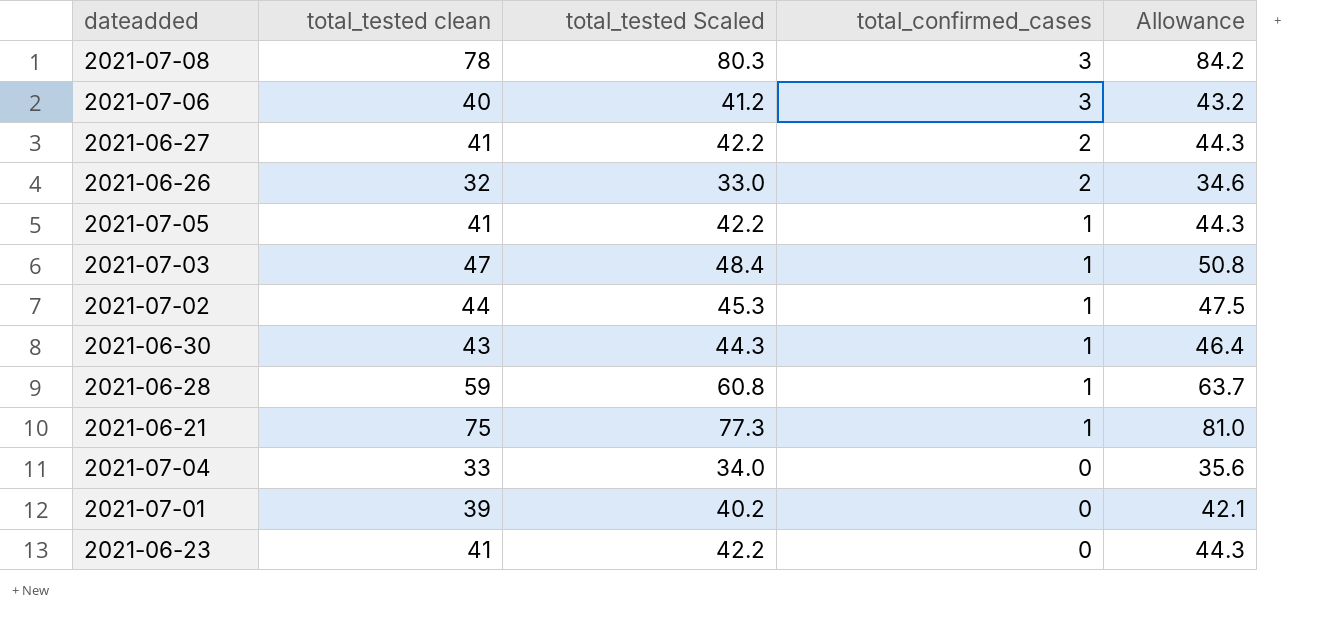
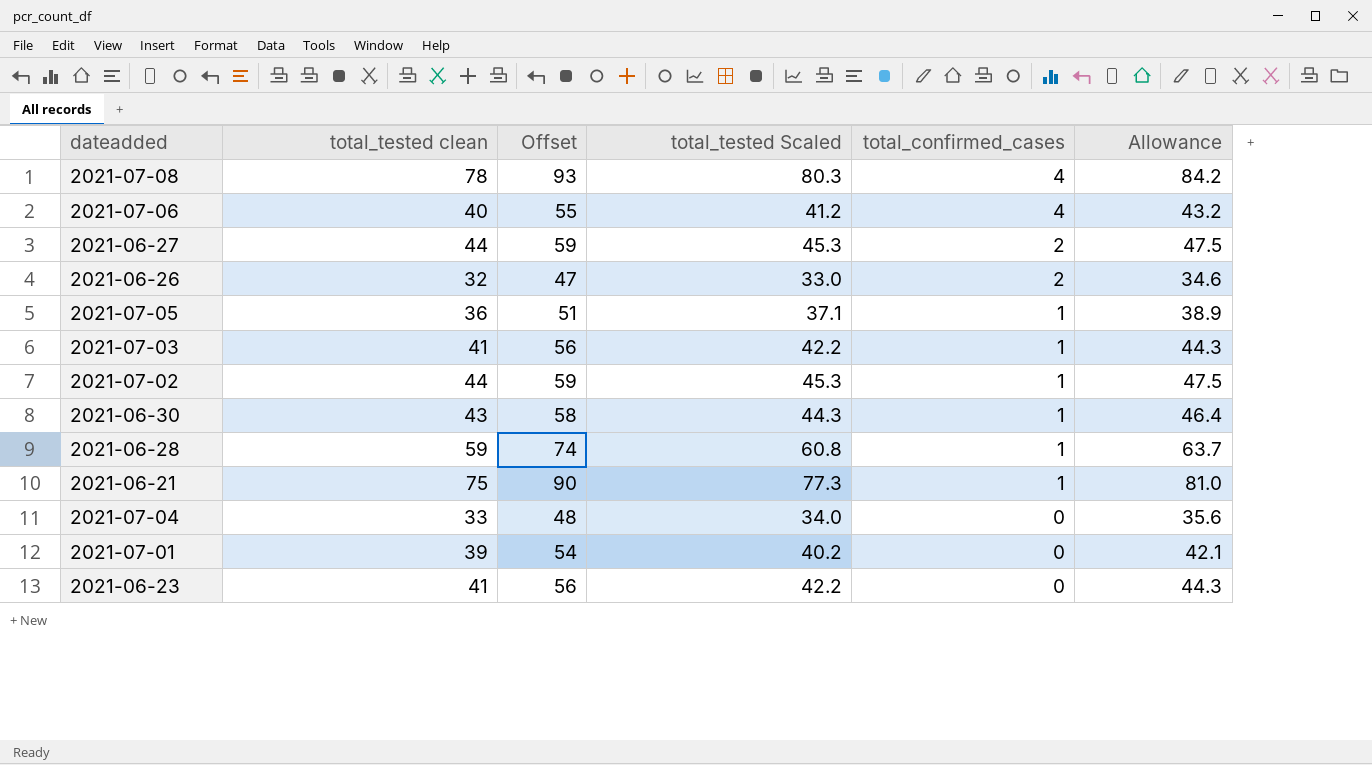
column Offset | formula: none -> [total_tested clean] + 15
2021-07-08 | total_confirmed_cases: 3 -> 4
2021-07-06 | total_confirmed_cases: 3 -> 4
2021-06-27 | total_tested clean: 41 -> 44
2021-06-27 | total_tested Scaled: 42.2 -> 45.3
2021-06-27 | Allowance: 44.3 -> 47.5
2021-07-05 | total_tested clean: 41 -> 36
2021-07-05 | total_tested Scaled: 42.2 -> 37.1
2021-07-05 | Allowance: 44.3 -> 38.9
2021-07-03 | total_tested clean: 47 -> 41
2021-07-03 | total_tested Scaled: 48.4 -> 42.2
2021-07-03 | Allowance: 50.8 -> 44.3

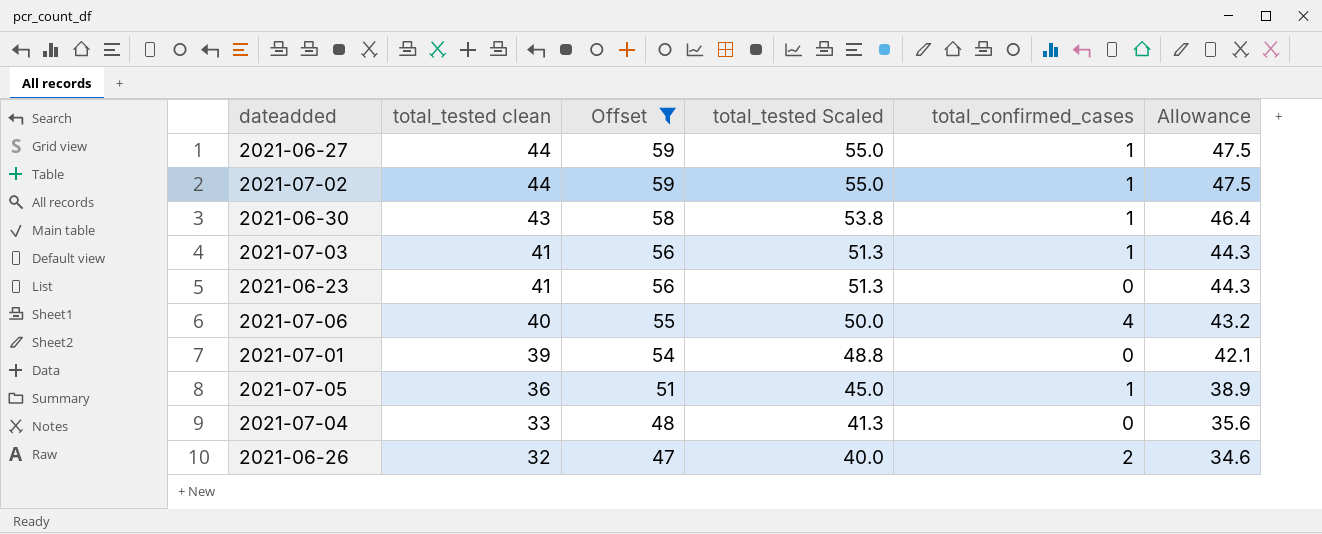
filter: none -> Offset <= 59
row order: total_confirmed_cases descending -> total_tested clean descending
column total_tested Scaled | formula: [total_tested clean] * 1.03 -> [total_tested clean] * 1.25
2021-06-27 | total_confirmed_cases: 2 -> 1

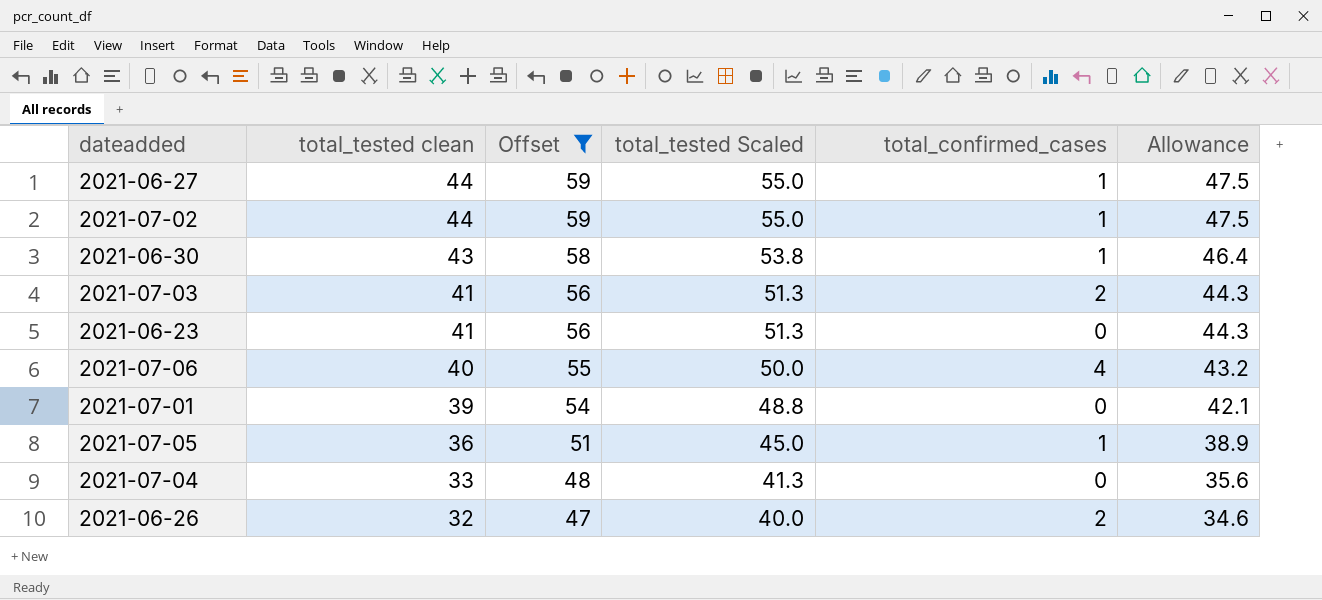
2021-07-03 | total_confirmed_cases: 1 -> 2

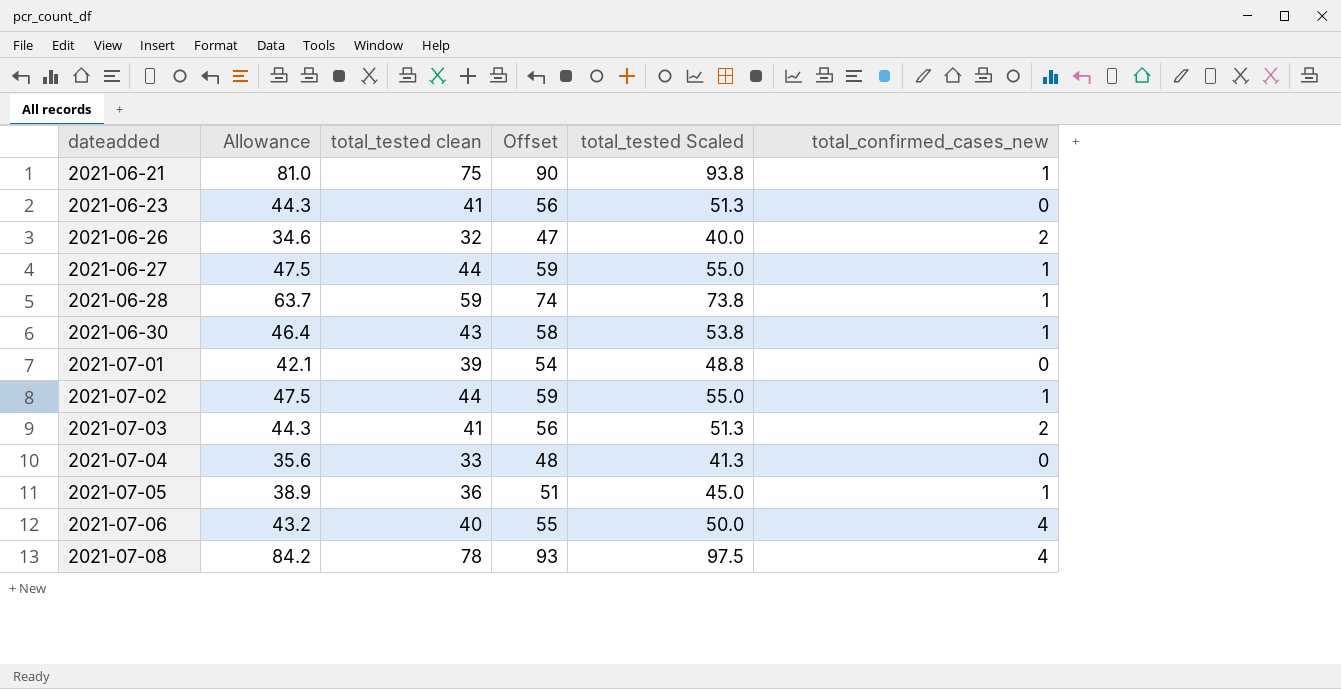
filter: Offset <= 59 -> none
row order: total_tested clean descending -> dateadded ascending
column Allowance | position: 6 -> 2
column name: total_confirmed_cases -> total_confirmed_cases_new

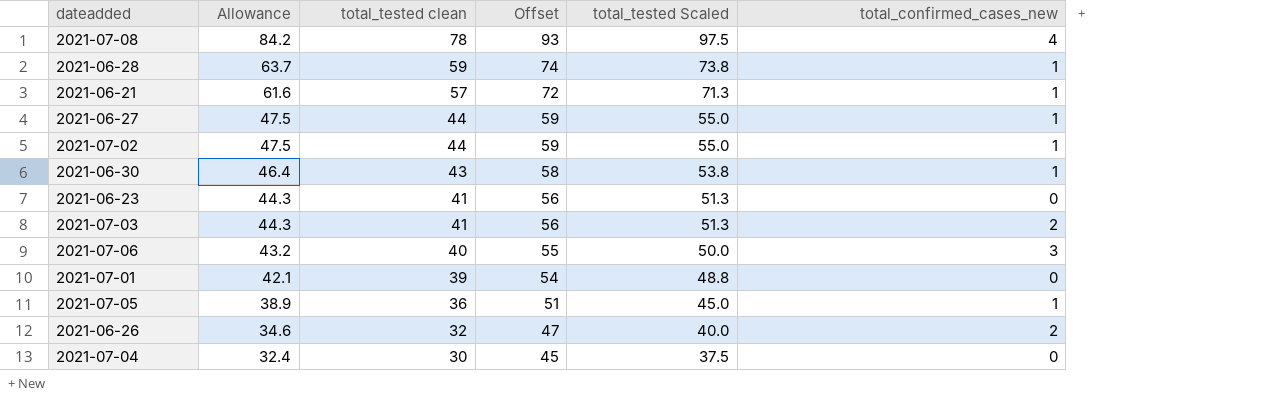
row order: dateadded ascending -> Allowance descending
2021-06-21 | Allowance: 81.0 -> 61.6
2021-06-21 | total_tested clean: 75 -> 57
2021-06-21 | Offset: 90 -> 72
2021-06-21 | total_tested Scaled: 93.8 -> 71.3
2021-07-06 | total_confirmed_cases_new: 4 -> 3
2021-07-04 | Allowance: 35.6 -> 32.4
2021-07-04 | total_tested clean: 33 -> 30
2021-07-04 | Offset: 48 -> 45
2021-07-04 | total_tested Scaled: 41.3 -> 37.5

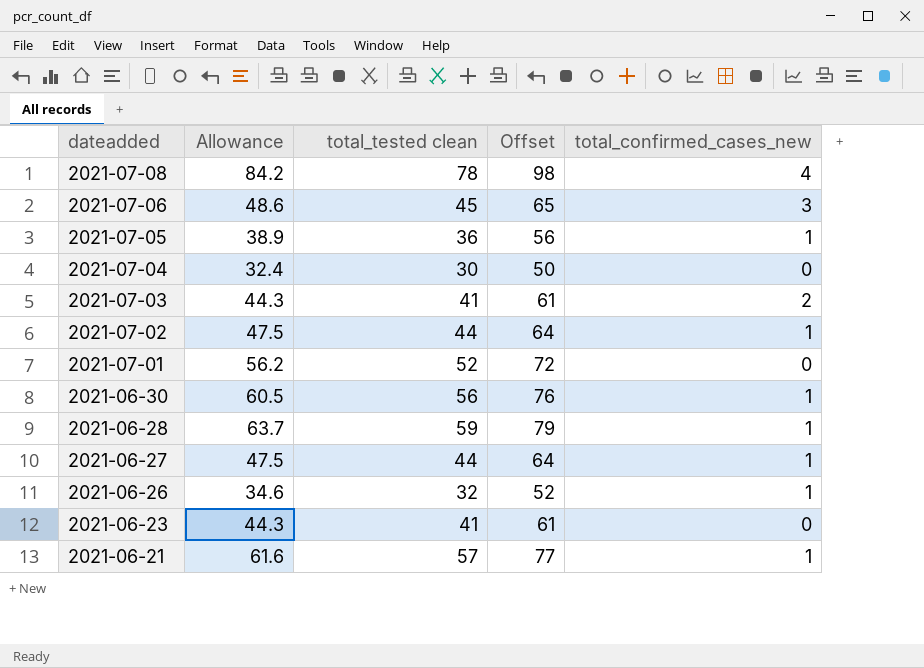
row order: Allowance descending -> dateadded descending
column total_tested Scaled | formula: [total_tested clean] * 1.25 -> none
column Offset | formula: [total_tested clean] + 15 -> [total_tested clean] + 20
2021-07-06 | Allowance: 43.2 -> 48.6
2021-07-06 | total_tested clean: 40 -> 45
2021-07-01 | Allowance: 42.1 -> 56.2
2021-07-01 | total_tested clean: 39 -> 52
2021-06-30 | Allowance: 46.4 -> 60.5
2021-06-30 | total_tested clean: 43 -> 56
2021-06-26 | total_confirmed_cases_new: 2 -> 1

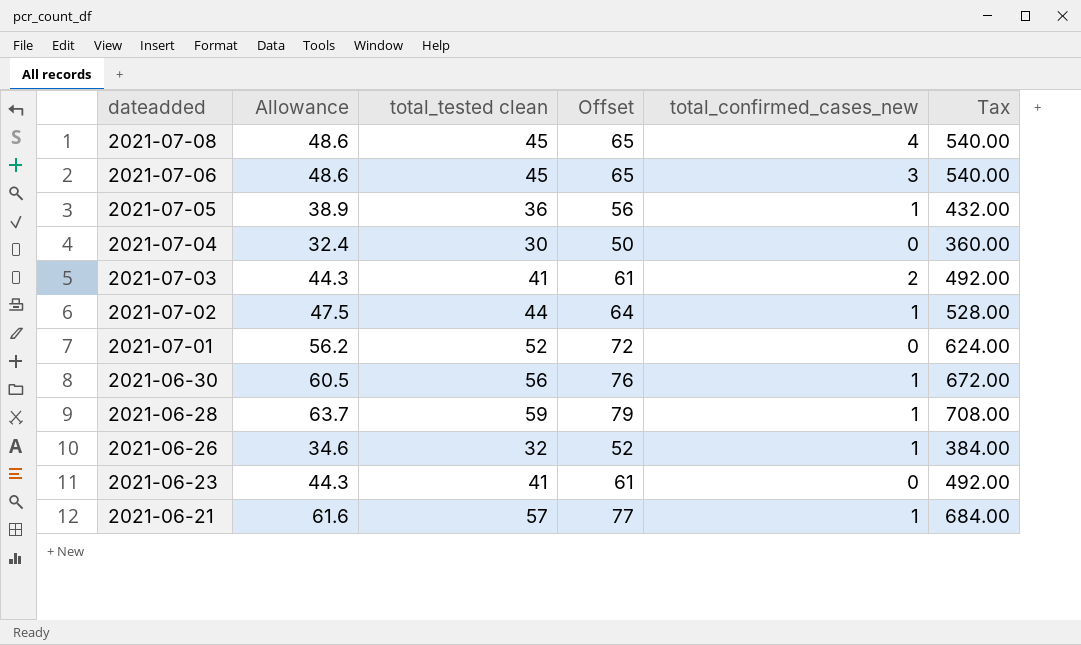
column Tax | formula: none -> [total_tested clean] * 12
row 2021-06-27: 47.5 | 44 | 64 | 1 -> none
2021-07-08 | Allowance: 84.2 -> 48.6
2021-07-08 | total_tested clean: 78 -> 45
2021-07-08 | Offset: 98 -> 65

